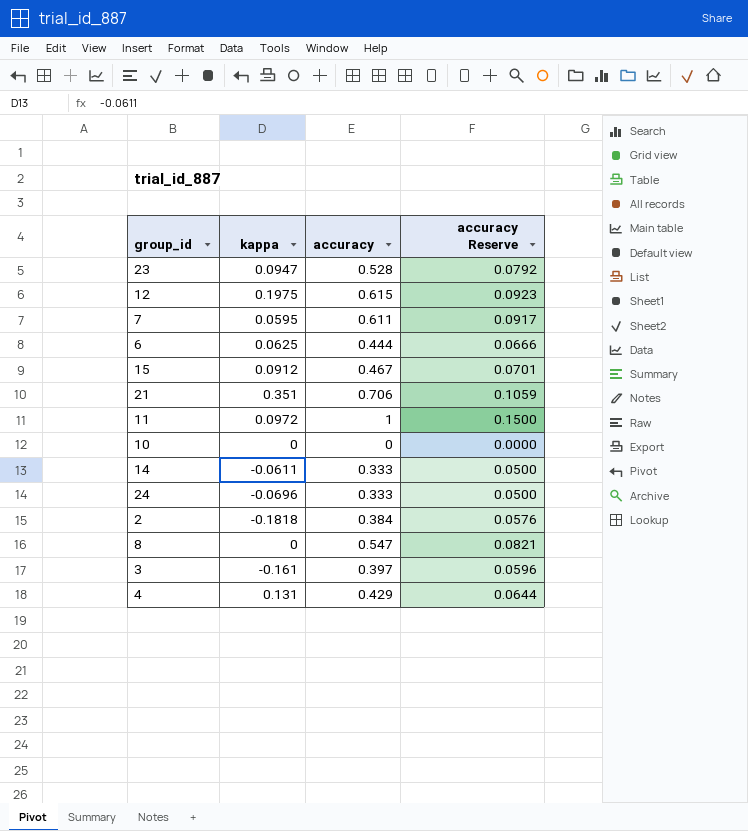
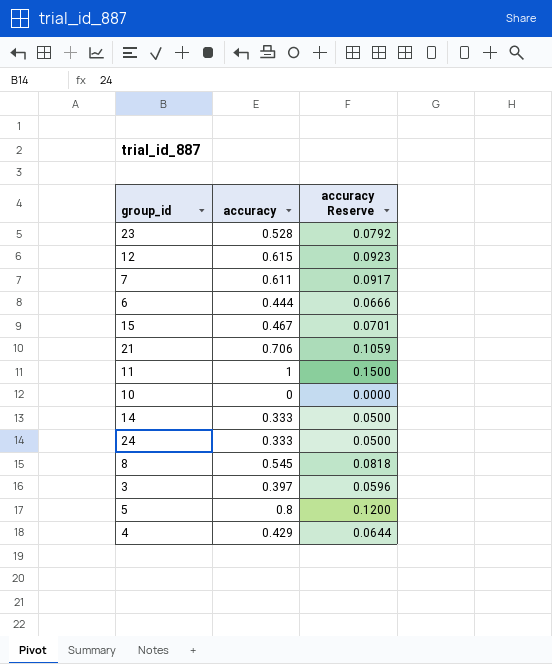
column kappa | position: 2 -> none
row 2: -0.1818 | 0.384 | 0.0576 -> none
8 | accuracy: 0.547 -> 0.545
8 | accuracy Reserve: 0.0821 -> 0.0818
row 5: none -> 0.8 | 0.1200

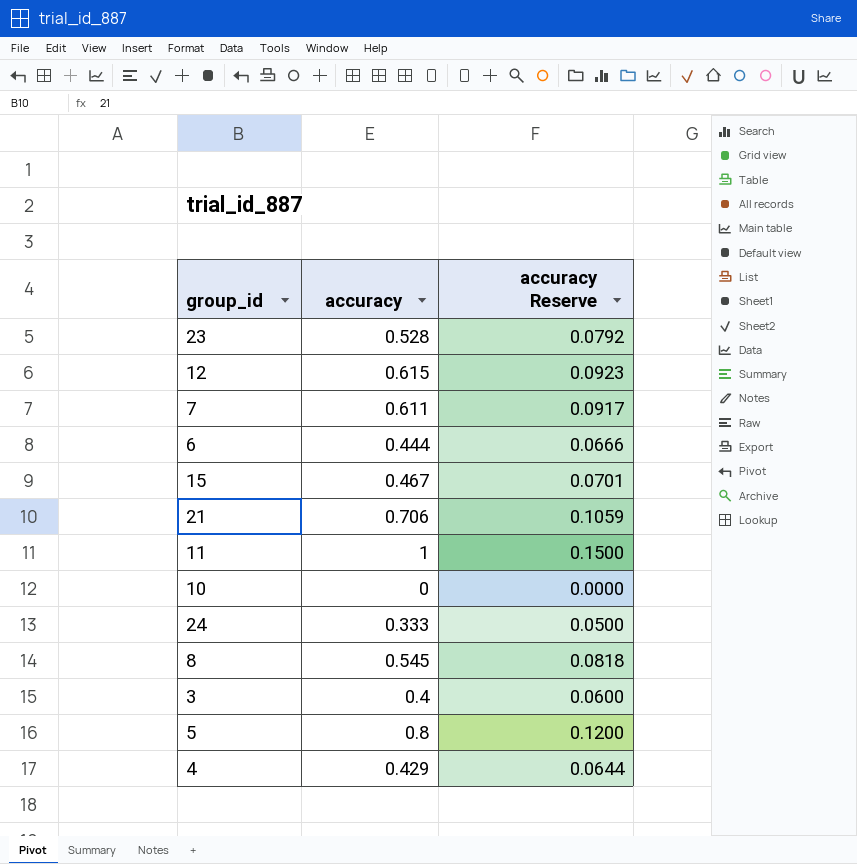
row 14: 0.333 | 0.0500 -> none
3 | accuracy: 0.397 -> 0.4
3 | accuracy Reserve: 0.0596 -> 0.0600

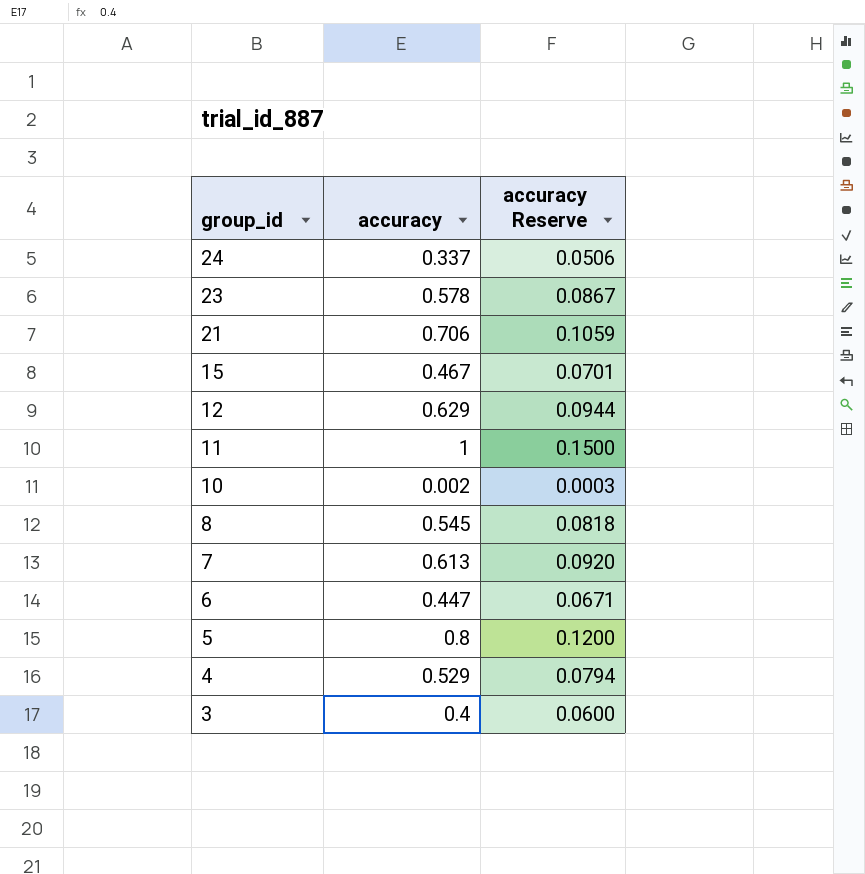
row order: none -> group_id descending
24 | accuracy: 0.333 -> 0.337
24 | accuracy Reserve: 0.0500 -> 0.0506
23 | accuracy: 0.528 -> 0.578
23 | accuracy Reserve: 0.0792 -> 0.0867
12 | accuracy: 0.615 -> 0.629
12 | accuracy Reserve: 0.0923 -> 0.0944
10 | accuracy: 0 -> 0.002
10 | accuracy Reserve: 0.0000 -> 0.0003
7 | accuracy: 0.611 -> 0.613
7 | accuracy Reserve: 0.0917 -> 0.0920
6 | accuracy: 0.444 -> 0.447
6 | accuracy Reserve: 0.0666 -> 0.0671
4 | accuracy: 0.429 -> 0.529
4 | accuracy Reserve: 0.0644 -> 0.0794

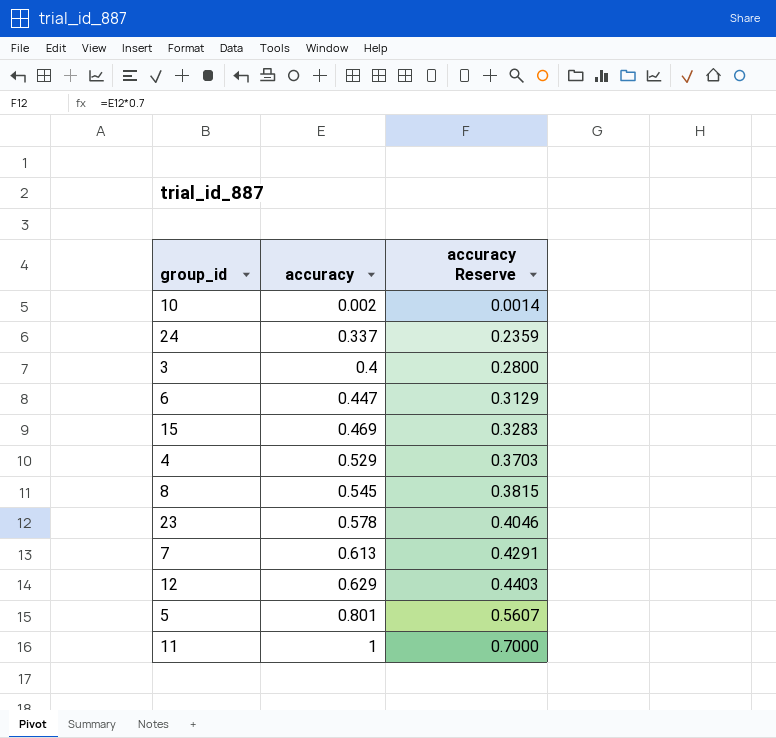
row order: group_id descending -> accuracy ascending
column accuracy Reserve | formula: [accuracy] * 0.15 -> [accuracy] * 0.7
row 21: 0.706 | 0.1059 -> none
15 | accuracy: 0.467 -> 0.469
5 | accuracy: 0.8 -> 0.801

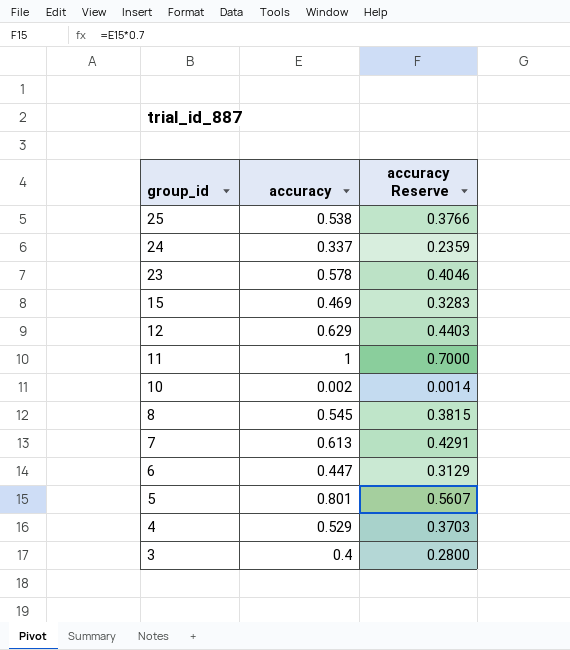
row order: accuracy ascending -> group_id descending
row 25: none -> 0.538 | 0.3766

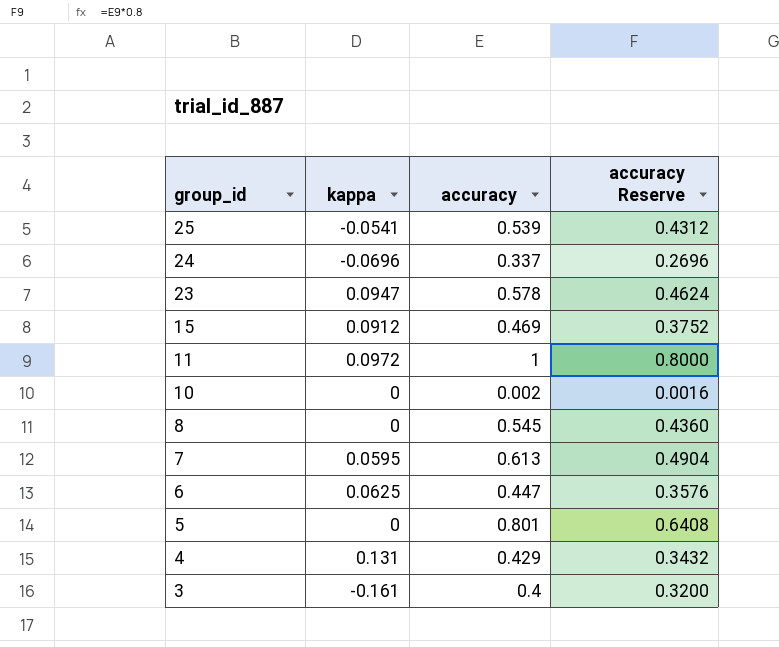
column kappa | position: none -> 2
column accuracy Reserve | formula: [accuracy] * 0.7 -> [accuracy] * 0.8
row 12: 0.629 | 0.4403 -> none
25 | accuracy: 0.538 -> 0.539
4 | accuracy: 0.529 -> 0.429

